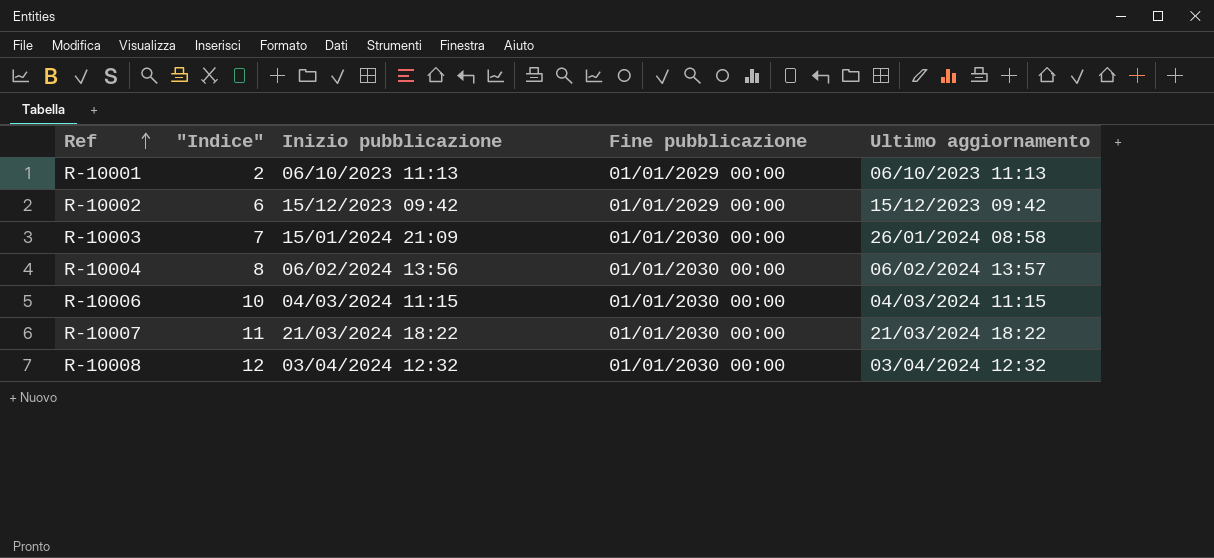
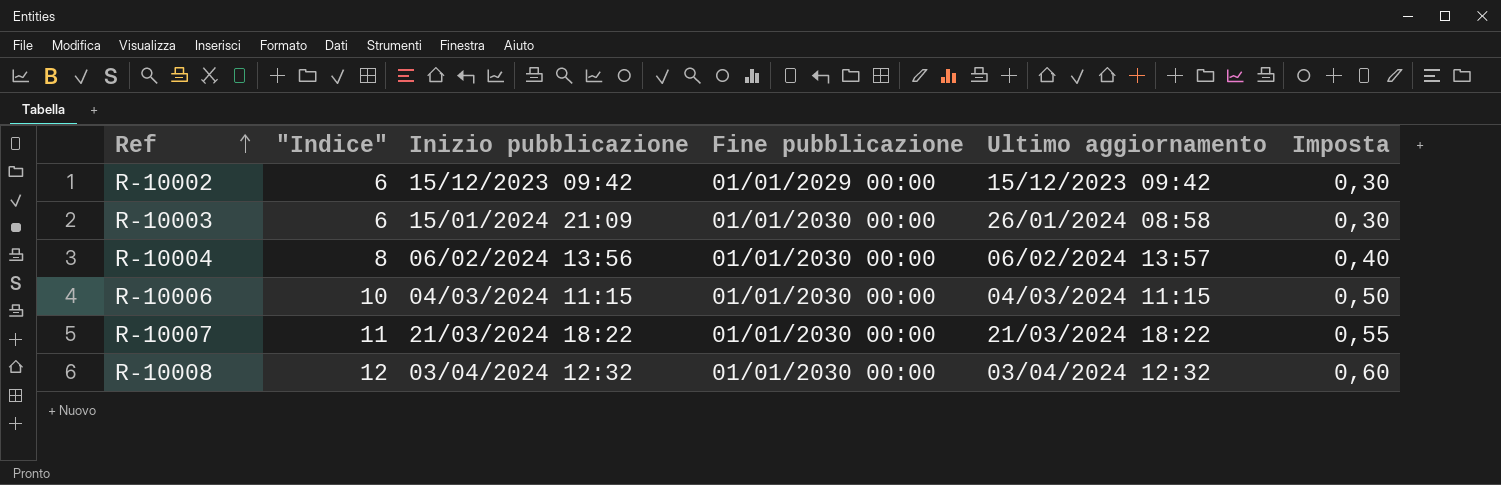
column Imposta | formula: none -> ["Indice"] * 0,05
row R-10001: 2 | 06/10/2023 11:13 | 01/01/2029 00:00 | 06/10/2023 11:13 -> none
R-10003 | "Indice": 7 -> 6

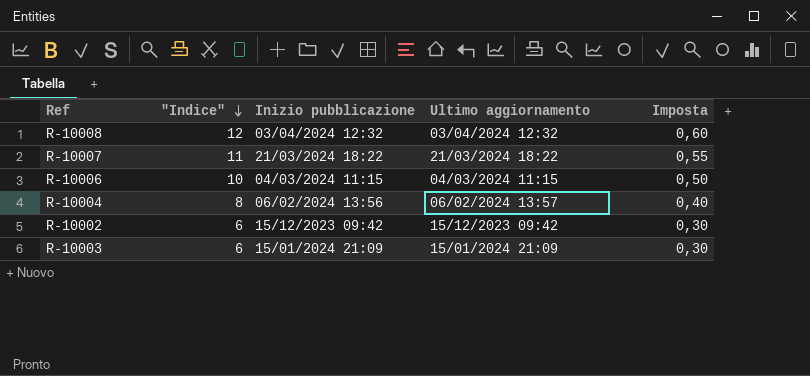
row order: Ref ascending -> "Indice" descending
column Fine pubblicazione | position: 4 -> none
R-10003 | Ultimo aggiornamento: 26/01/2024 08:58 -> 15/01/2024 21:09

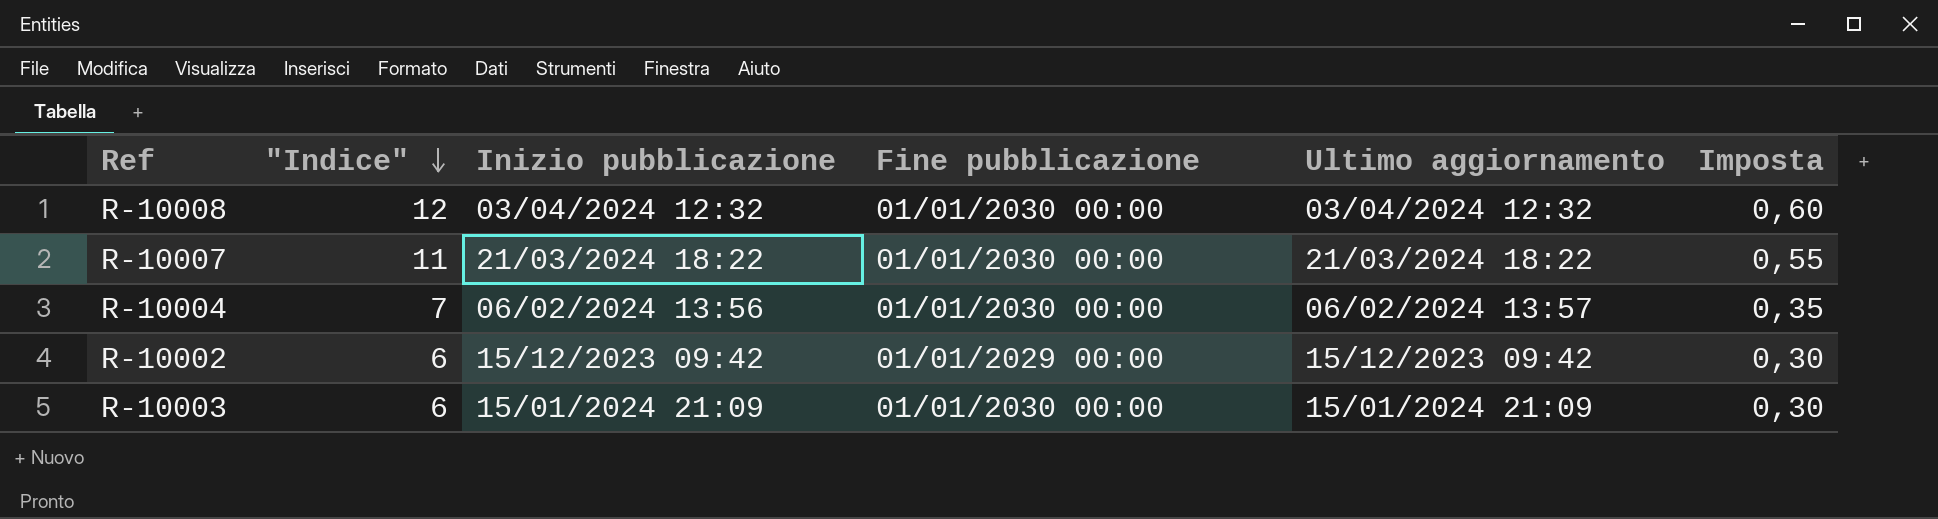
column Fine pubblicazione | position: none -> 4
row R-10006: 10 | 04/03/2024 11:15 | 04/03/2024 11:15 | 0,50 -> none
R-10004 | "Indice": 8 -> 7
R-10004 | Imposta: 0,40 -> 0,35

